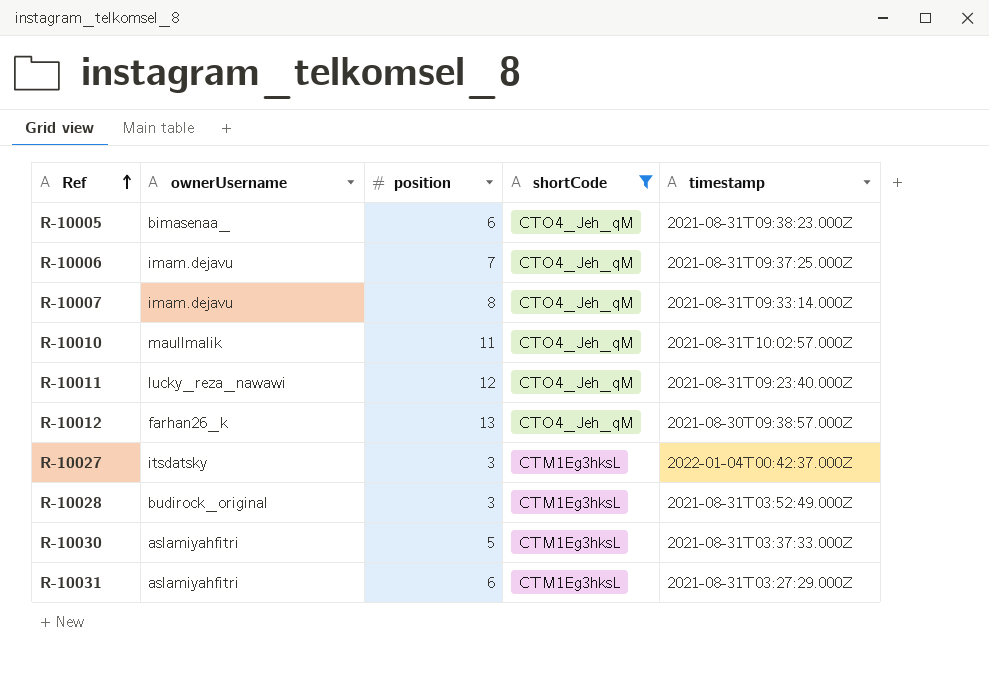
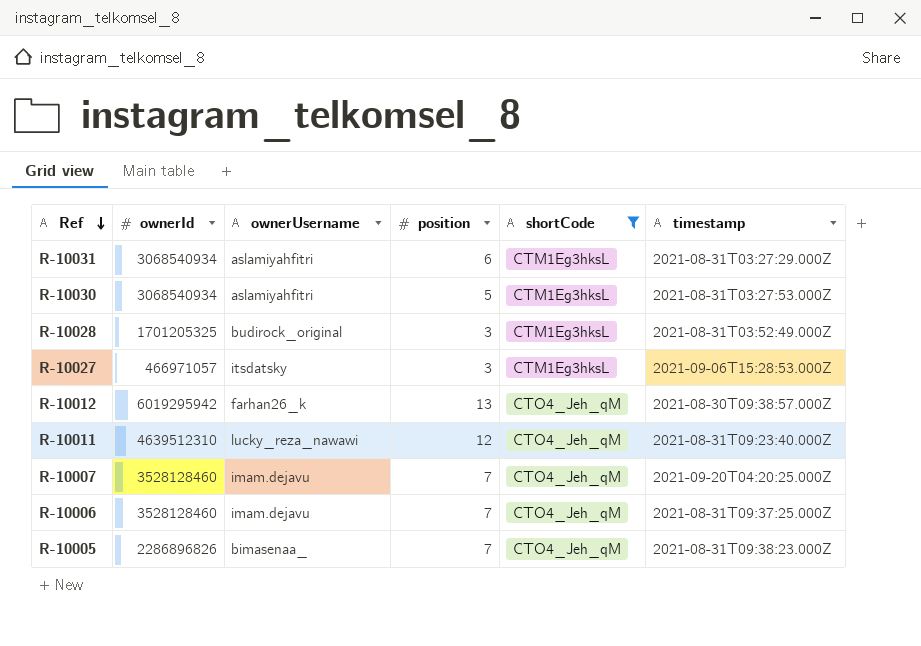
row order: Ref ascending -> Ref descending
column ownerId | position: none -> 2
row R-10010: maullmalik | 11 | CTO4_Jeh_qM | 2021-08-31T10:02:57.000Z -> none
R-10030 | timestamp: 2021-08-31T03:37:33.000Z -> 2021-08-31T03:27:53.000Z
R-10027 | timestamp: 2022-01-04T00:42:37.000Z -> 2021-09-06T15:28:53.000Z
R-10007 | position: 8 -> 7
R-10007 | timestamp: 2021-08-31T09:33:14.000Z -> 2021-09-20T04:20:25.000Z
R-10005 | position: 6 -> 7

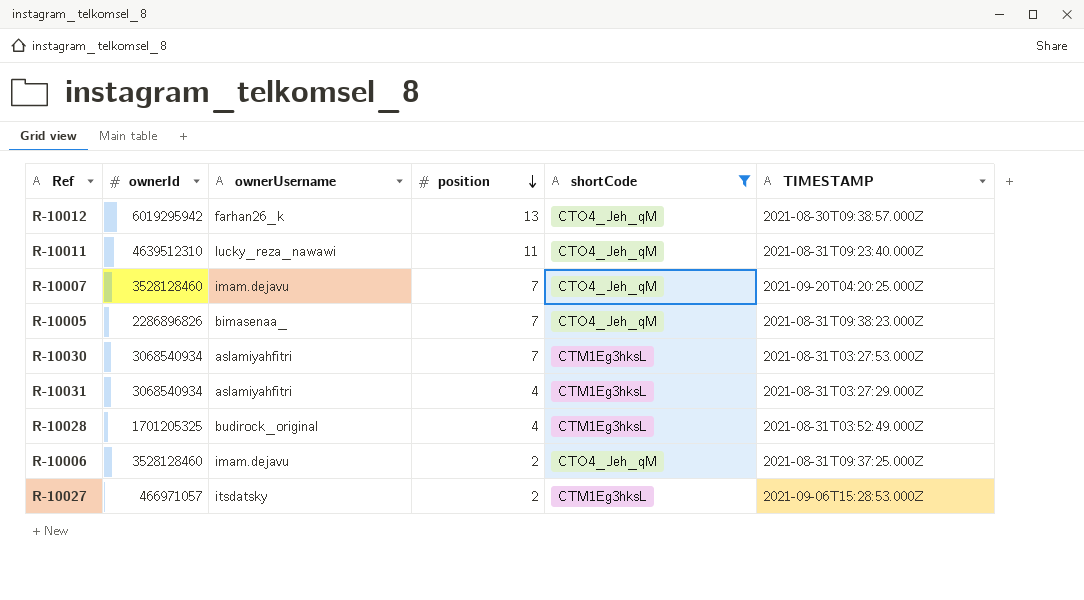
row order: Ref descending -> position descending
column name: timestamp -> TIMESTAMP
R-10011 | position: 12 -> 11
R-10030 | position: 5 -> 7
R-10031 | position: 6 -> 4
R-10028 | position: 3 -> 4
R-10006 | position: 7 -> 2
R-10027 | position: 3 -> 2

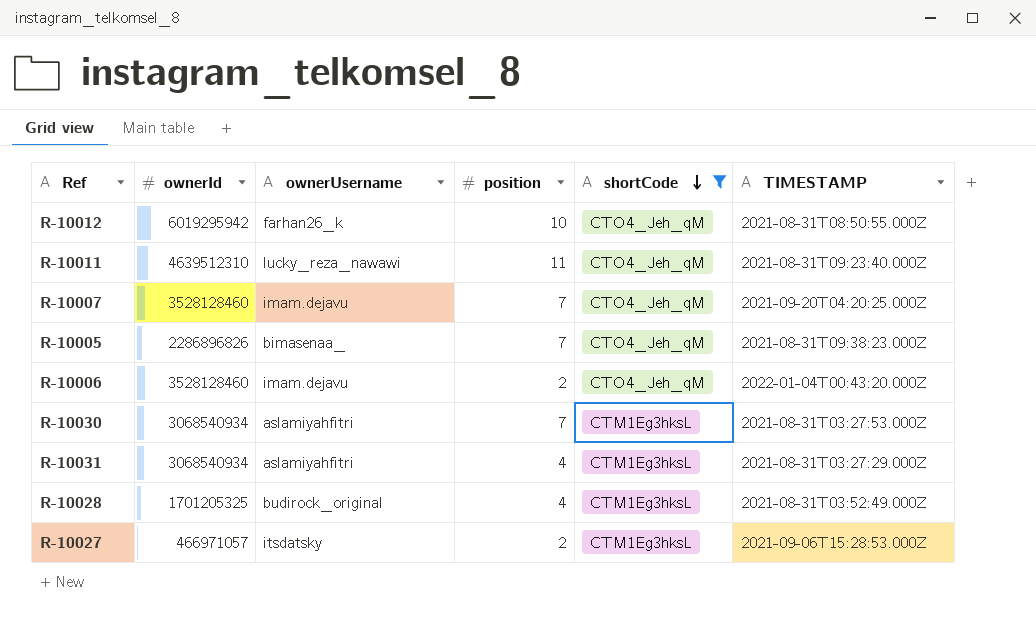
row order: position descending -> shortCode descending
R-10012 | position: 13 -> 10
R-10012 | TIMESTAMP: 2021-08-30T09:38:57.000Z -> 2021-08-31T08:50:55.000Z
R-10006 | TIMESTAMP: 2021-08-31T09:37:25.000Z -> 2022-01-04T00:43:20.000Z

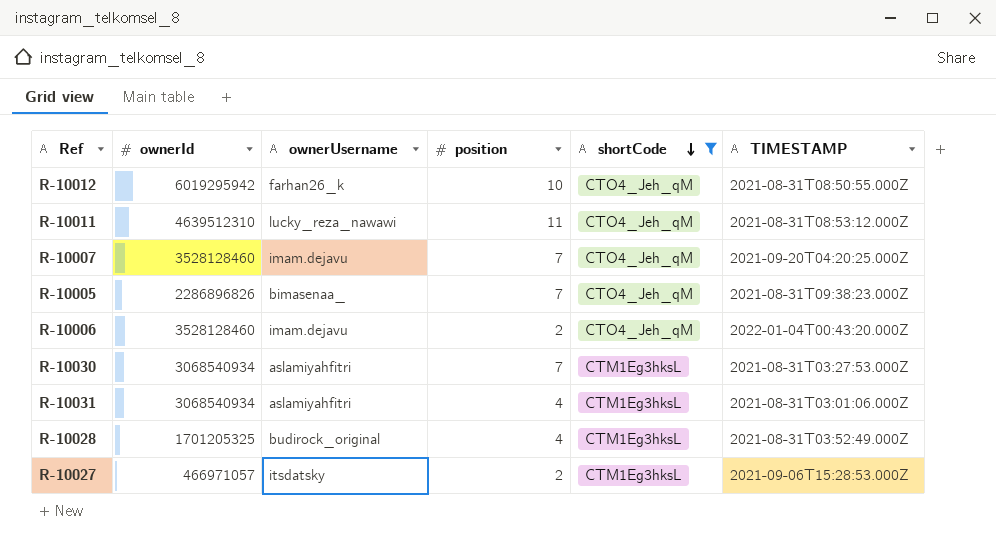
R-10011 | TIMESTAMP: 2021-08-31T09:23:40.000Z -> 2021-08-31T08:53:12.000Z
R-10031 | TIMESTAMP: 2021-08-31T03:27:29.000Z -> 2021-08-31T03:01:06.000Z

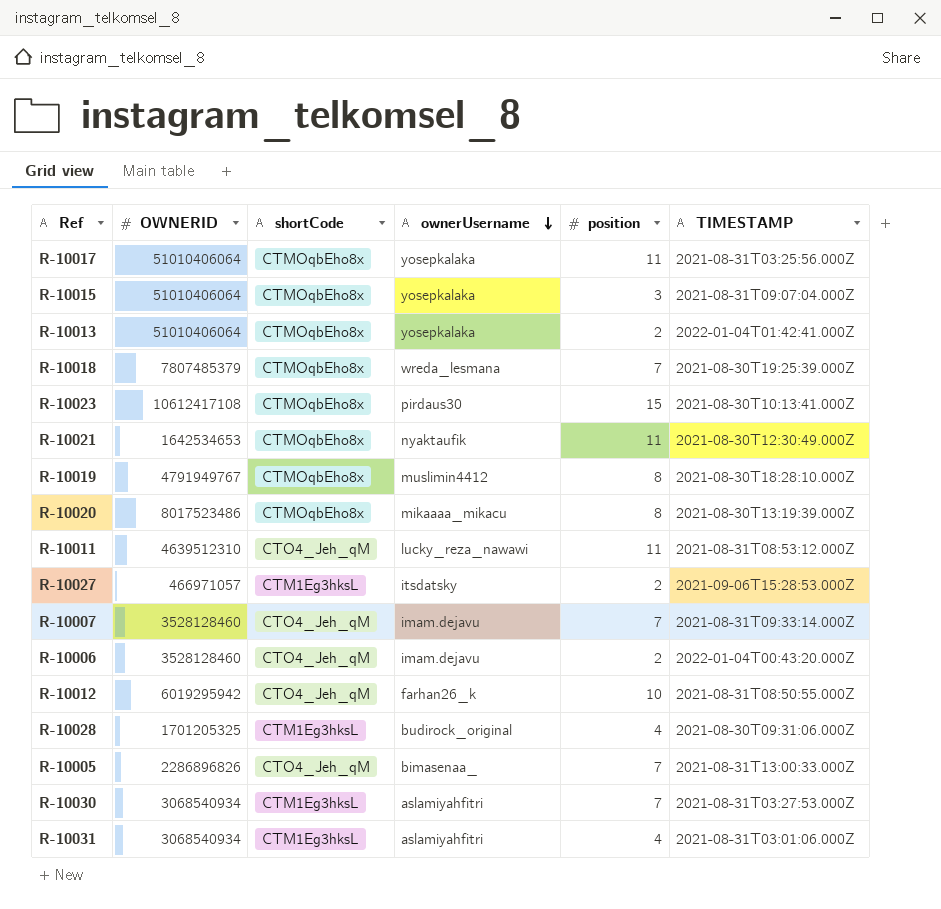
filter: shortCode != CTMOqbEho8x -> none
row order: shortCode descending -> ownerUsername descending
column name: ownerId -> OWNERID
column shortCode | position: 5 -> 3
R-10007 | TIMESTAMP: 2021-09-20T04:20:25.000Z -> 2021-08-31T09:33:14.000Z
R-10028 | TIMESTAMP: 2021-08-31T03:52:49.000Z -> 2021-08-30T09:31:06.000Z
R-10005 | TIMESTAMP: 2021-08-31T09:38:23.000Z -> 2021-08-31T13:00:33.000Z

